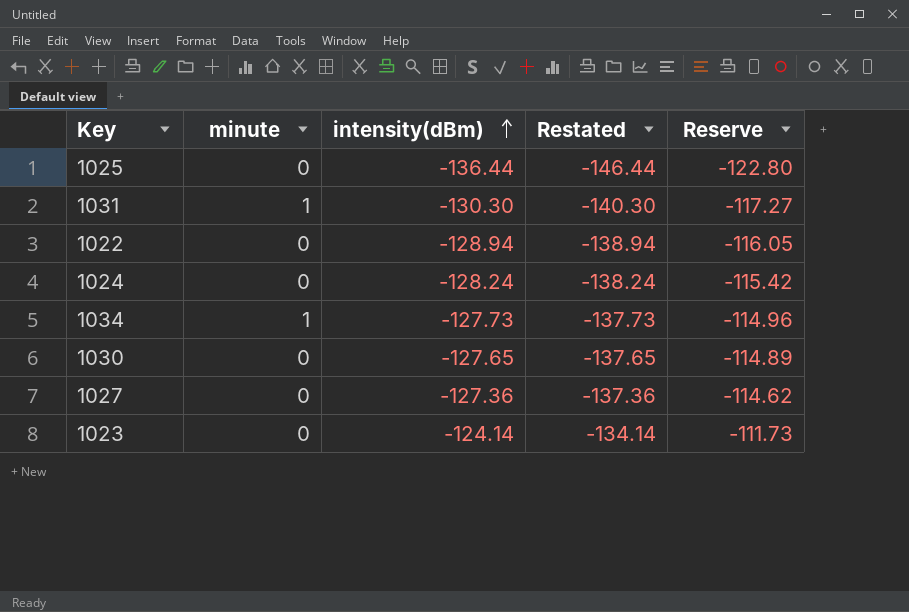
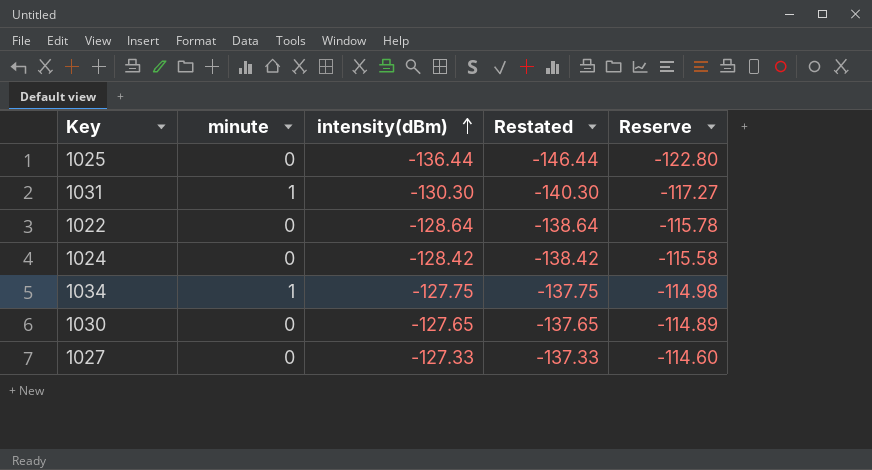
row 1023: 0 | -124.14 | -134.14 | -111.73 -> none
1022 | intensity(dBm): -128.94 -> -128.64
1022 | Restated: -138.94 -> -138.64
1022 | Reserve: -116.05 -> -115.78
1024 | intensity(dBm): -128.24 -> -128.42
1024 | Restated: -138.24 -> -138.42
1024 | Reserve: -115.42 -> -115.58
1034 | intensity(dBm): -127.73 -> -127.75
1034 | Restated: -137.73 -> -137.75
1034 | Reserve: -114.96 -> -114.98
1027 | intensity(dBm): -127.36 -> -127.33
1027 | Restated: -137.36 -> -137.33
1027 | Reserve: -114.62 -> -114.60

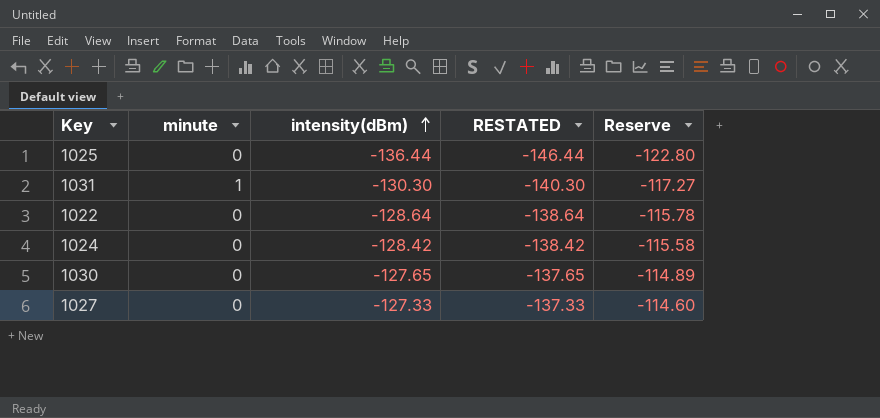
column name: Restated -> RESTATED
row 1034: 1 | -127.75 | -137.75 | -114.98 -> none

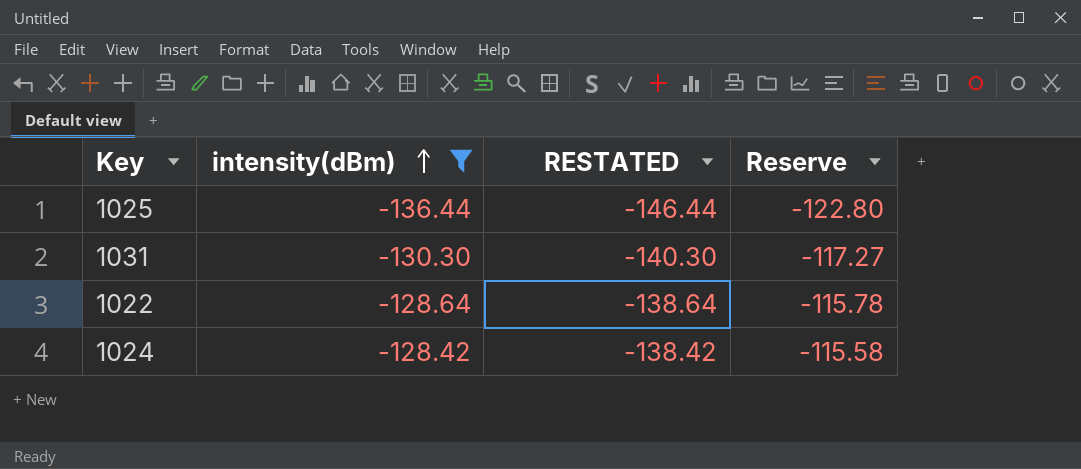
filter: none -> intensity(dBm) <= -128.42
column minute | position: 2 -> none

